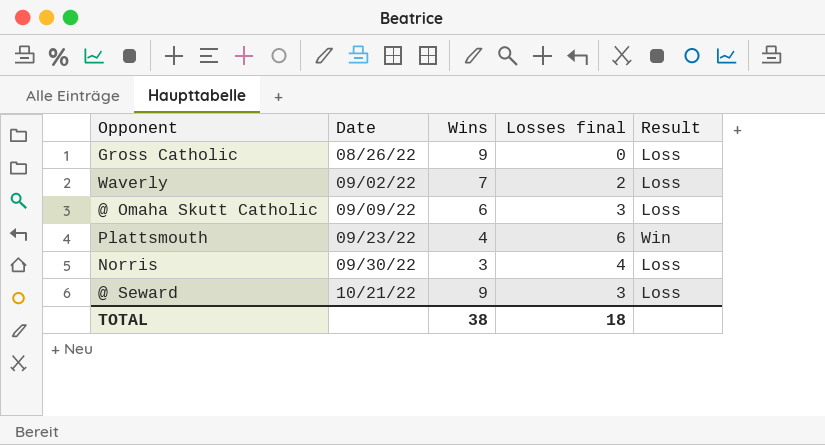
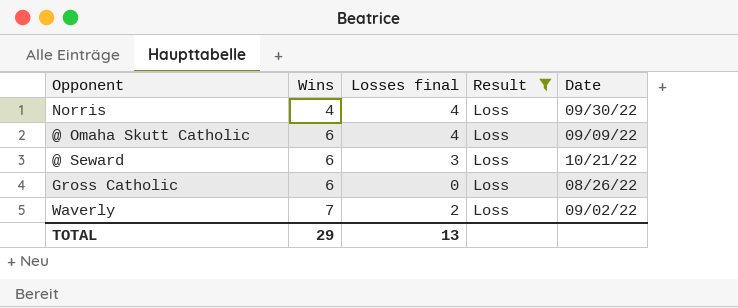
filter: none -> Result = Loss
row order: Date ascending -> Wins ascending
column Date | position: 2 -> 5
Norris | Wins: 3 -> 4
@ Omaha Skutt Catholic | Losses final: 3 -> 4
@ Seward | Wins: 9 -> 6
Gross Catholic | Wins: 9 -> 6
TOTAL | Wins: 38 -> 29
TOTAL | Losses final: 18 -> 13

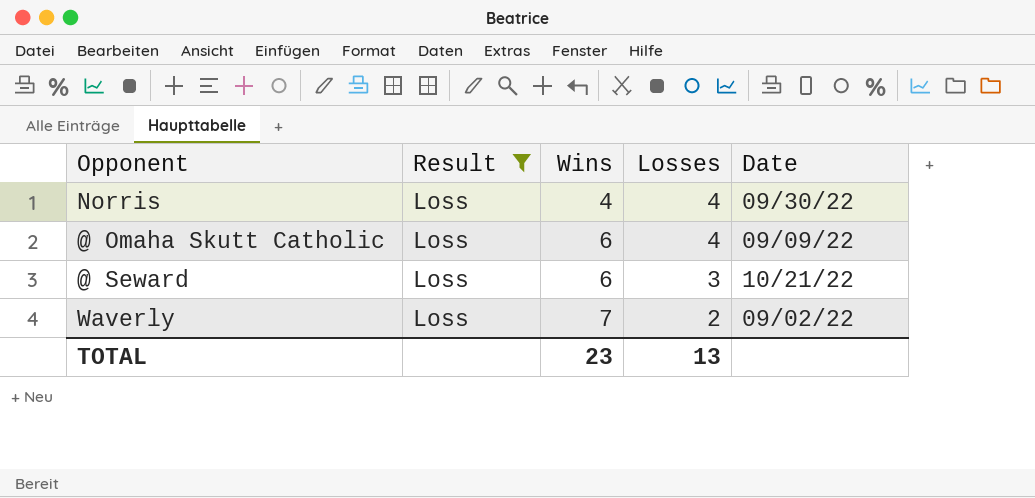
column Result | position: 4 -> 2
column name: Losses final -> Losses
row Gross Catholic: 6 | 0 | Loss | 08/26/22 -> none
TOTAL | Wins: 29 -> 23

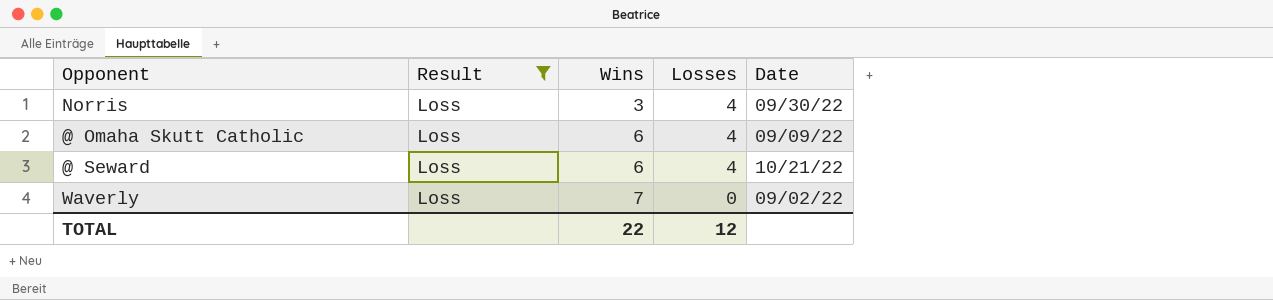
Norris | Wins: 4 -> 3
@ Seward | Losses: 3 -> 4
Waverly | Losses: 2 -> 0
TOTAL | Wins: 23 -> 22
TOTAL | Losses: 13 -> 12

